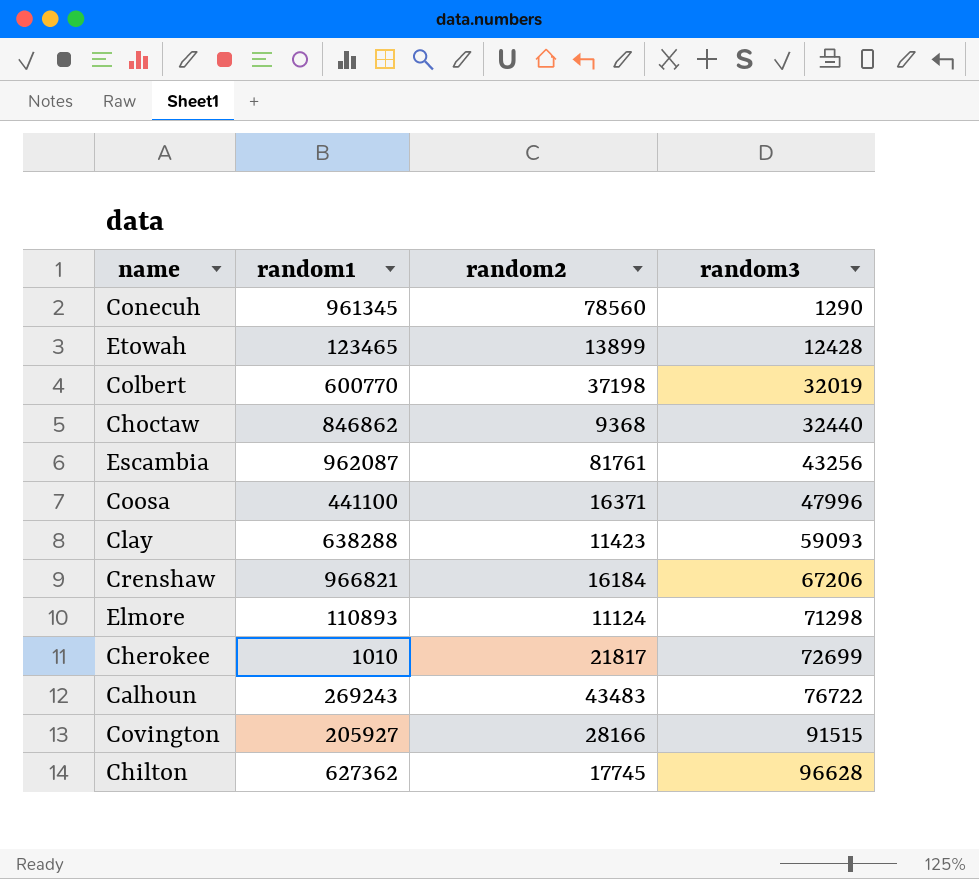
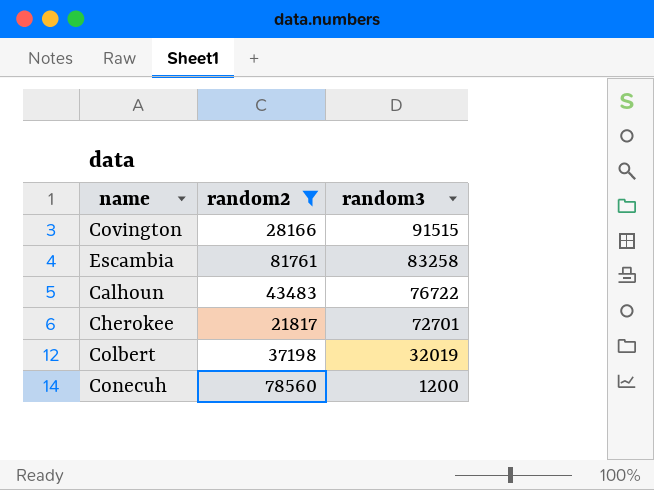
filter: none -> random2 >= 21817
row order: random3 ascending -> random3 descending
column random1 | position: 2 -> none
Escambia | random3: 43256 -> 83258
Cherokee | random3: 72699 -> 72701
Conecuh | random3: 1290 -> 1200

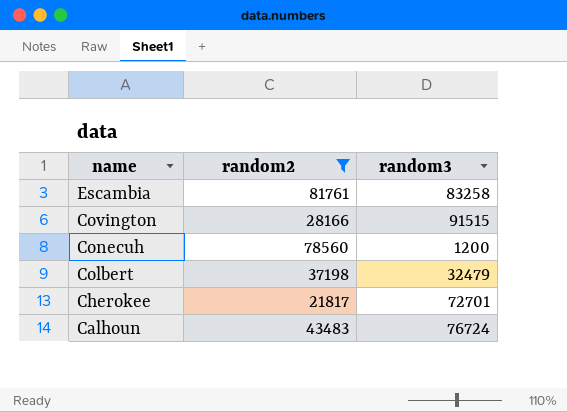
row order: random3 descending -> name descending
Colbert | random3: 32019 -> 32479
Calhoun | random3: 76722 -> 76724

